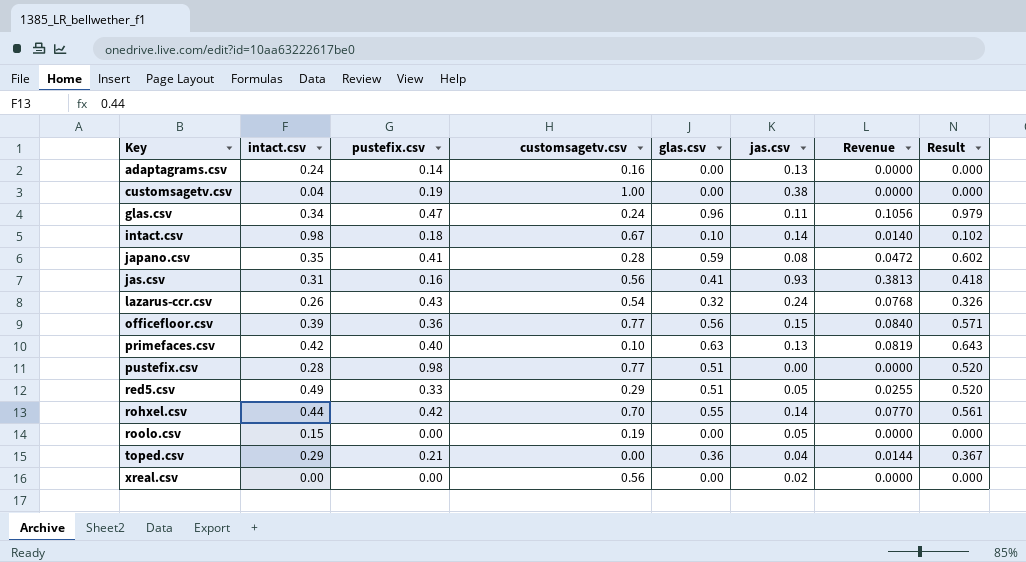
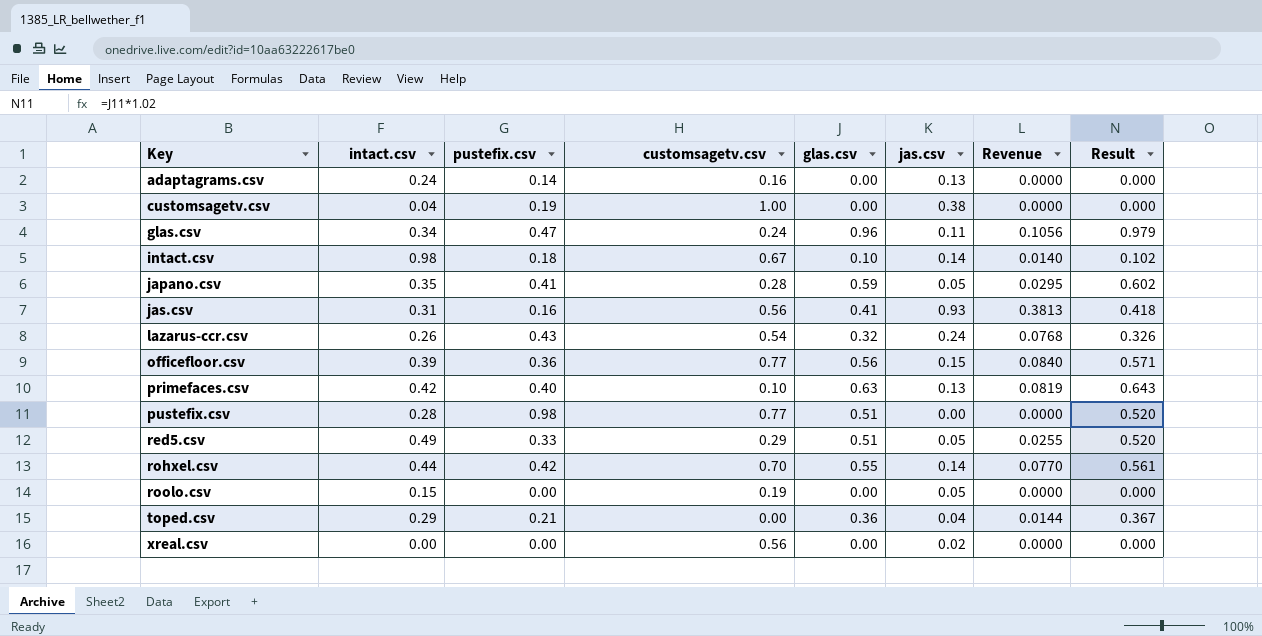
japano.csv | jas.csv: 0.08 -> 0.05
japano.csv | Revenue: 0.0472 -> 0.0295

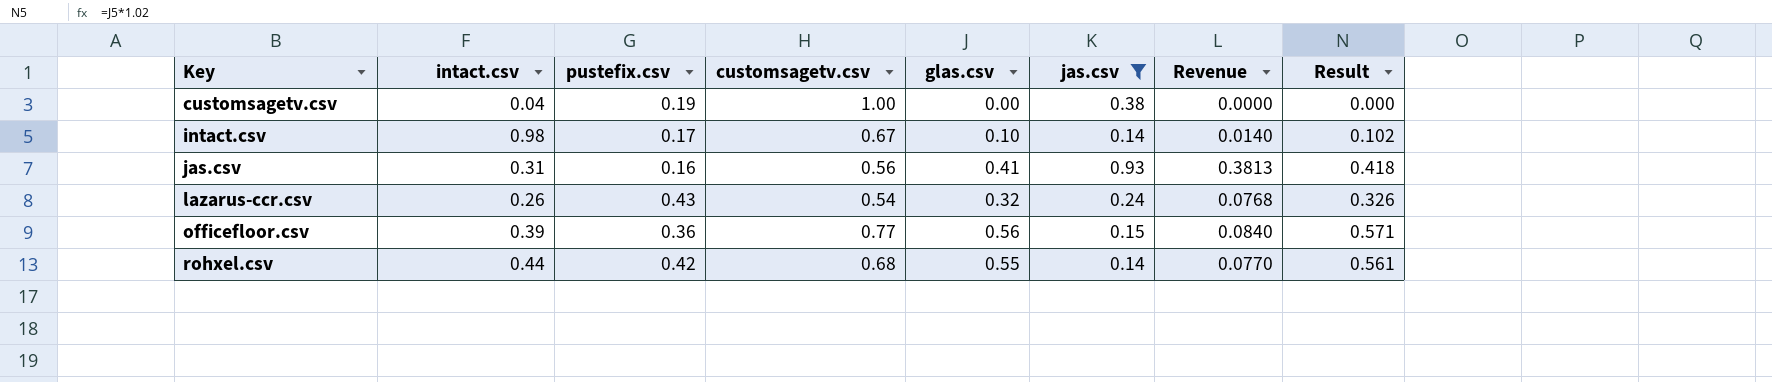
filter: none -> jas.csv >= 0.14
intact.csv | pustefix.csv: 0.18 -> 0.17
rohxel.csv | customsagetv.csv: 0.70 -> 0.68

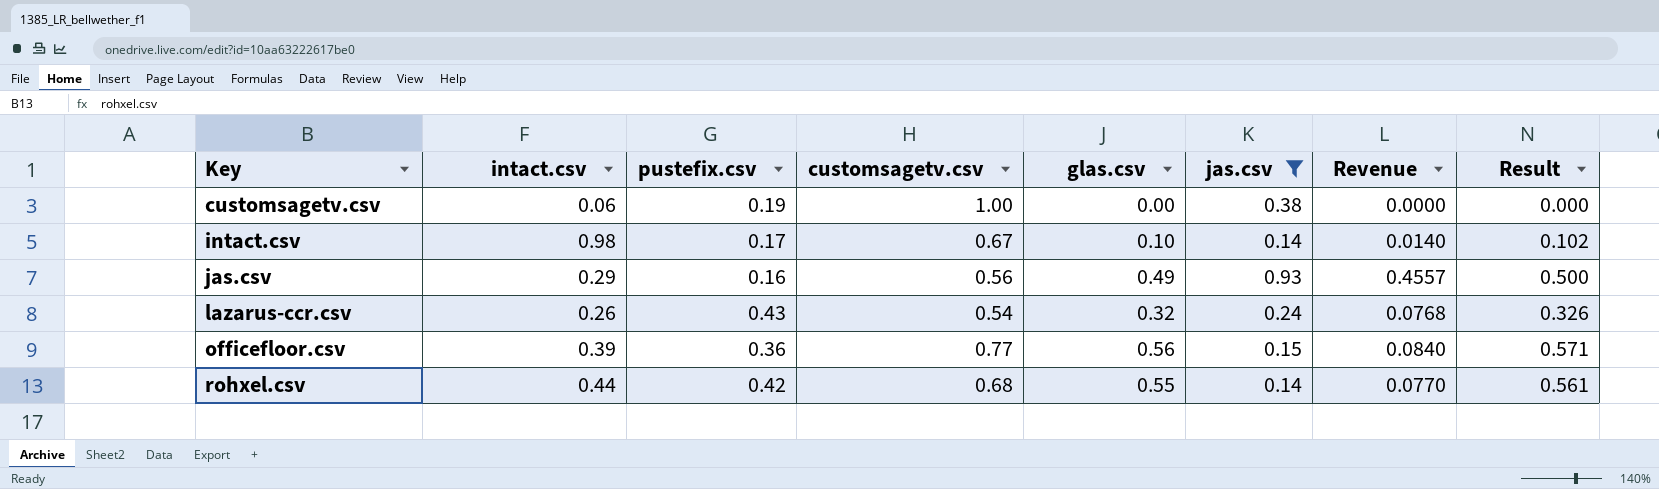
customsagetv.csv | intact.csv: 0.04 -> 0.06
jas.csv | intact.csv: 0.31 -> 0.29
jas.csv | glas.csv: 0.41 -> 0.49
jas.csv | Revenue: 0.3813 -> 0.4557
jas.csv | Result: 0.418 -> 0.500

